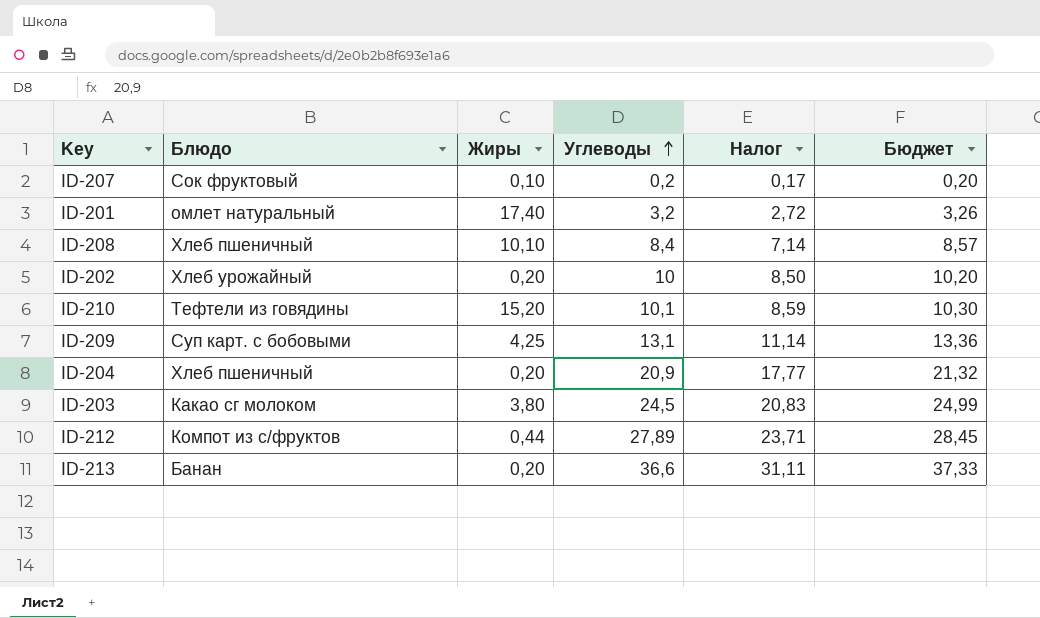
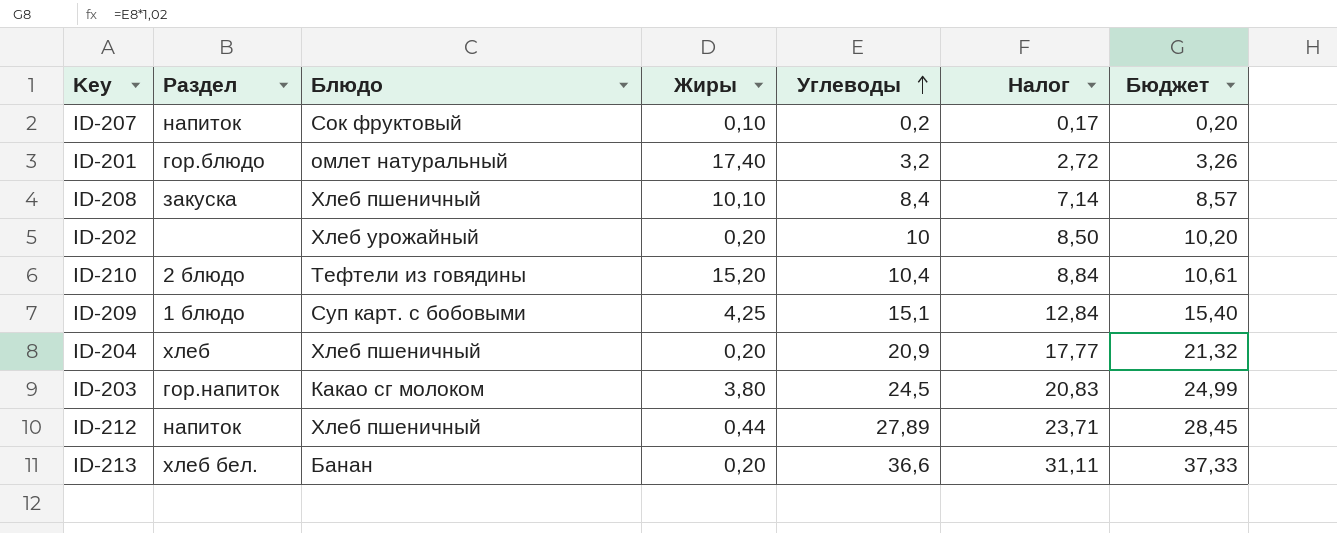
column Раздел | position: none -> 2
ID-210 | Углеводы: 10,1 -> 10,4
ID-210 | Налог: 8,59 -> 8,84
ID-210 | Бюджет: 10,30 -> 10,61
ID-209 | Углеводы: 13,1 -> 15,1
ID-209 | Налог: 11,14 -> 12,84
ID-209 | Бюджет: 13,36 -> 15,40
ID-212 | Блюдо: Компот из с/фруктов -> Хлеб пшеничный

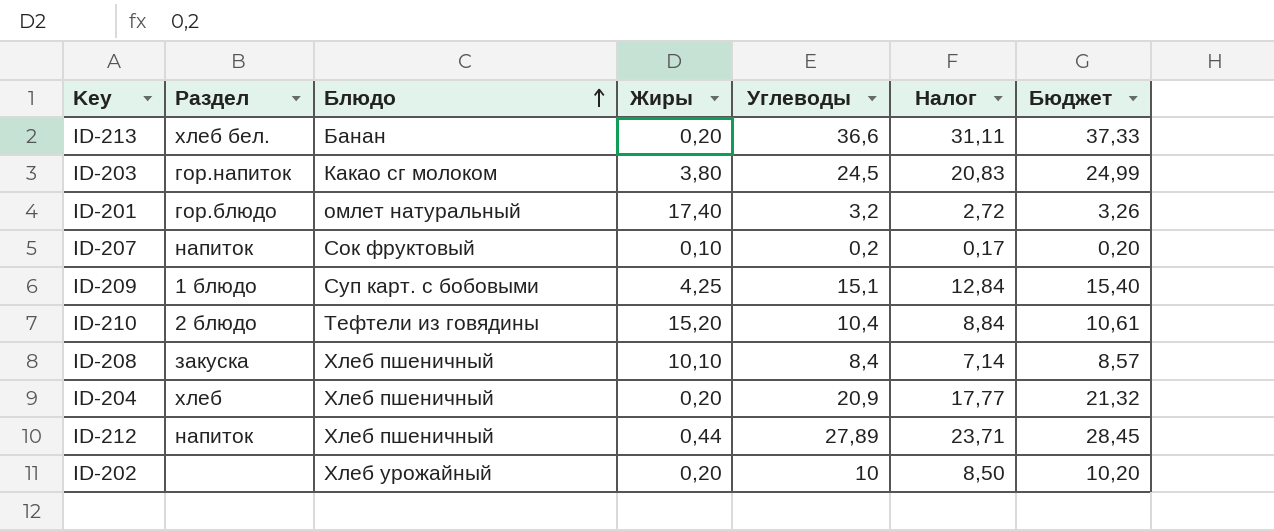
row order: Углеводы ascending -> Блюдо ascending

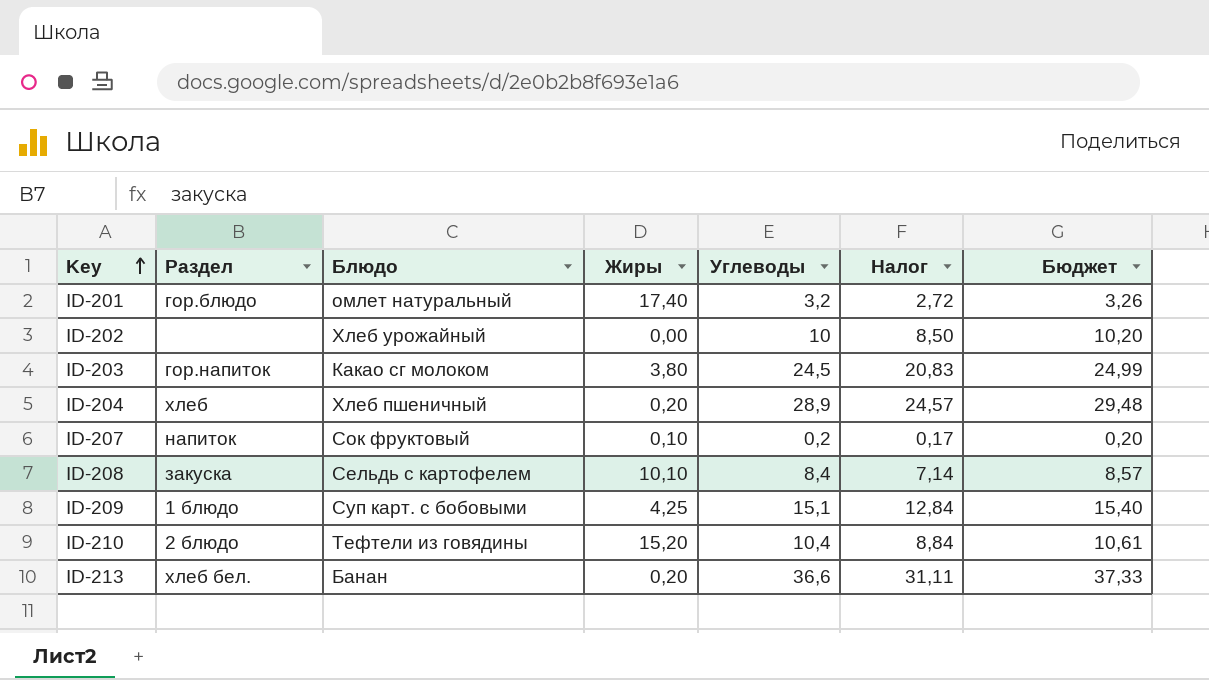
row order: Блюдо ascending -> Key ascending
row ID-212: напиток | Хлеб пшеничный | 0,44 | 27,89 | 23,71 | 28,45 -> none
ID-202 | Жиры: 0,20 -> 0,00
ID-204 | Углеводы: 20,9 -> 28,9
ID-204 | Налог: 17,77 -> 24,57
ID-204 | Бюджет: 21,32 -> 29,48
ID-208 | Блюдо: Хлеб пшеничный -> Сельдь с картофелем

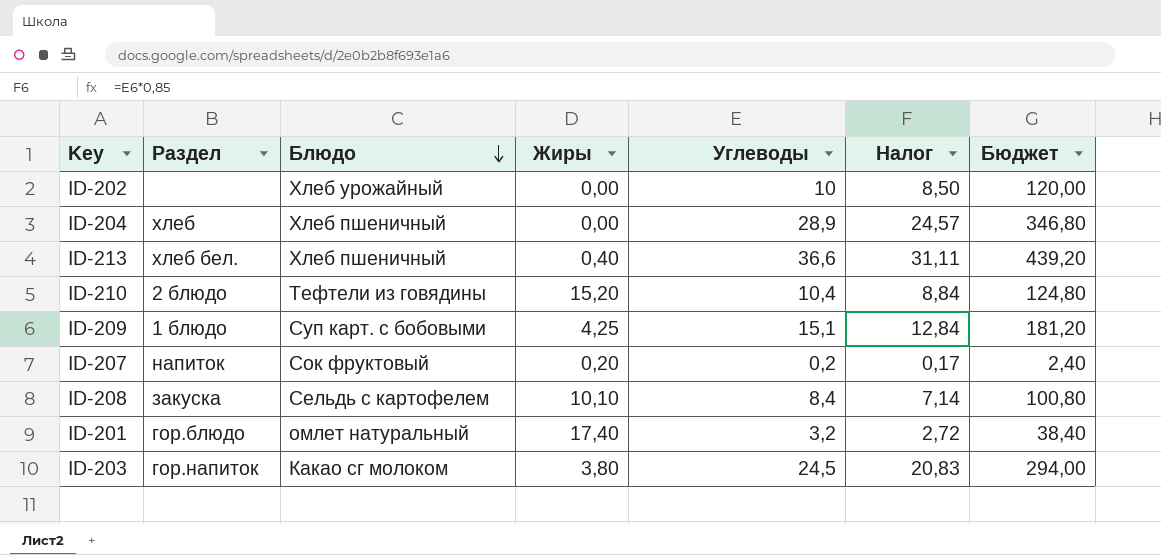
row order: Key ascending -> Блюдо descending
column Бюджет | formula: [Углеводы] * 1,02 -> [Углеводы] * 12
ID-204 | Жиры: 0,20 -> 0,00
ID-213 | Блюдо: Банан -> Хлеб пшеничный
ID-213 | Жиры: 0,20 -> 0,40
ID-207 | Жиры: 0,10 -> 0,20

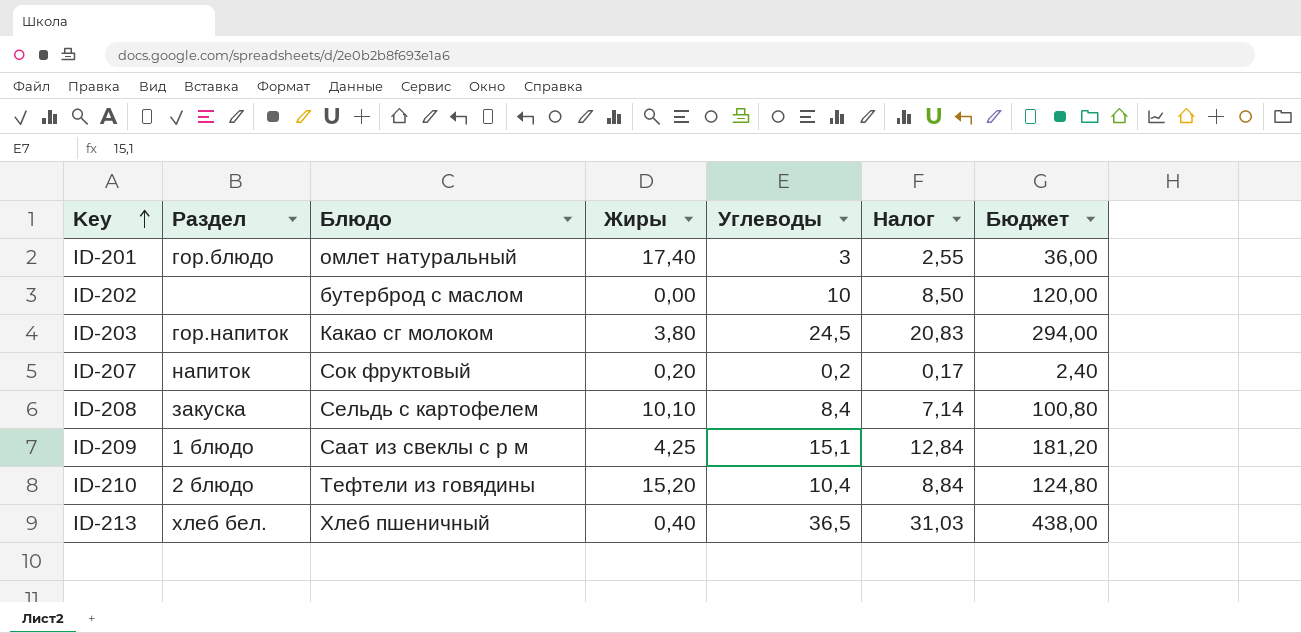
row order: Блюдо descending -> Key ascending
row ID-204: хлеб | Хлеб пшеничный | 0,00 | 28,9 | 24,57 | 346,80 -> none
ID-201 | Углеводы: 3,2 -> 3
ID-201 | Налог: 2,72 -> 2,55
ID-201 | Бюджет: 38,40 -> 36,00
ID-202 | Блюдо: Хлеб урожайный -> бутерброд с маслом
ID-209 | Блюдо: Суп карт. с бобовыми -> Саат из свеклы с р м
ID-213 | Углеводы: 36,6 -> 36,5
ID-213 | Налог: 31,11 -> 31,03
ID-213 | Бюджет: 439,20 -> 438,00

